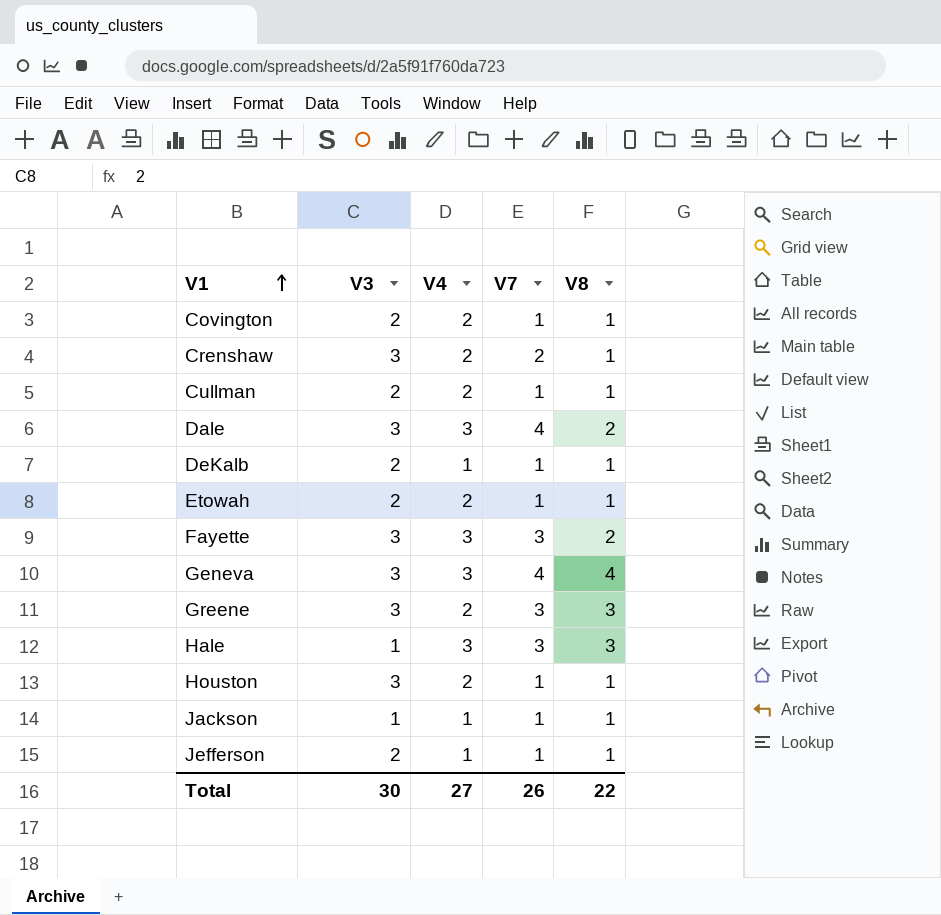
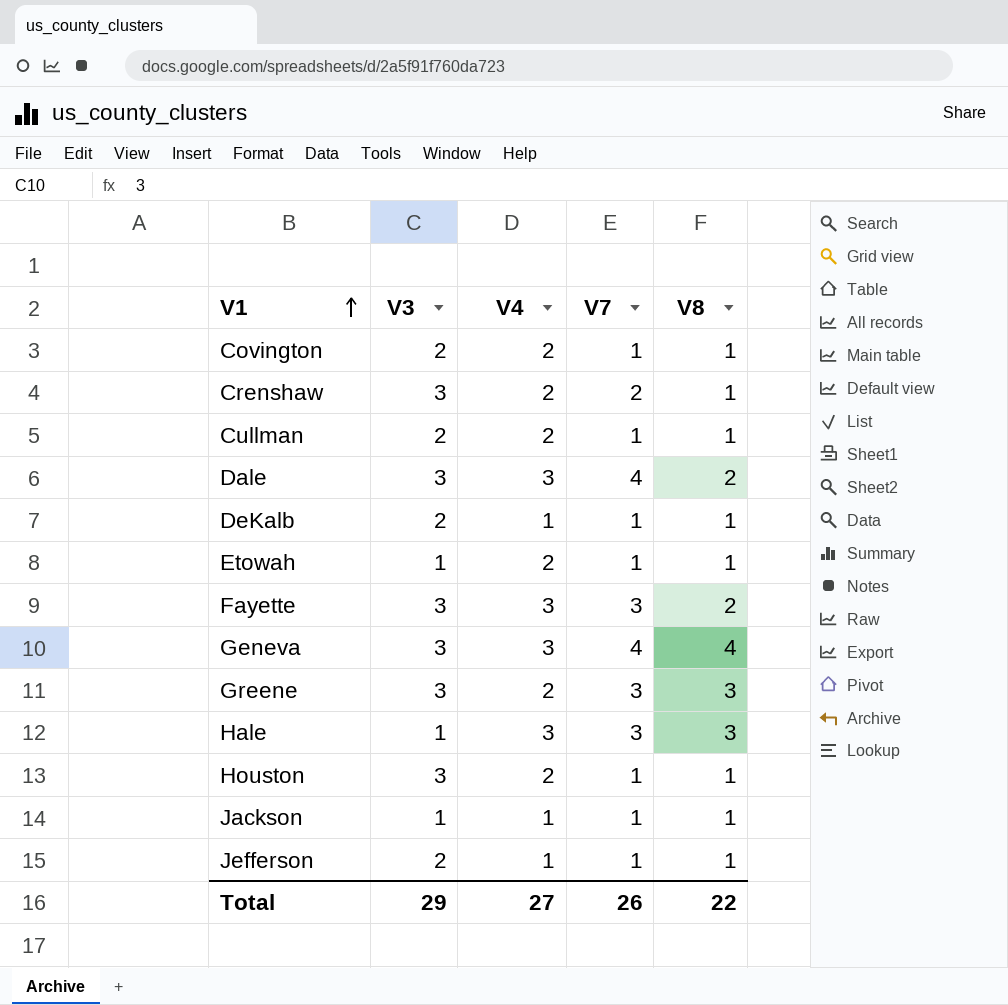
Etowah | V3: 2 -> 1
Total | V3: 30 -> 29

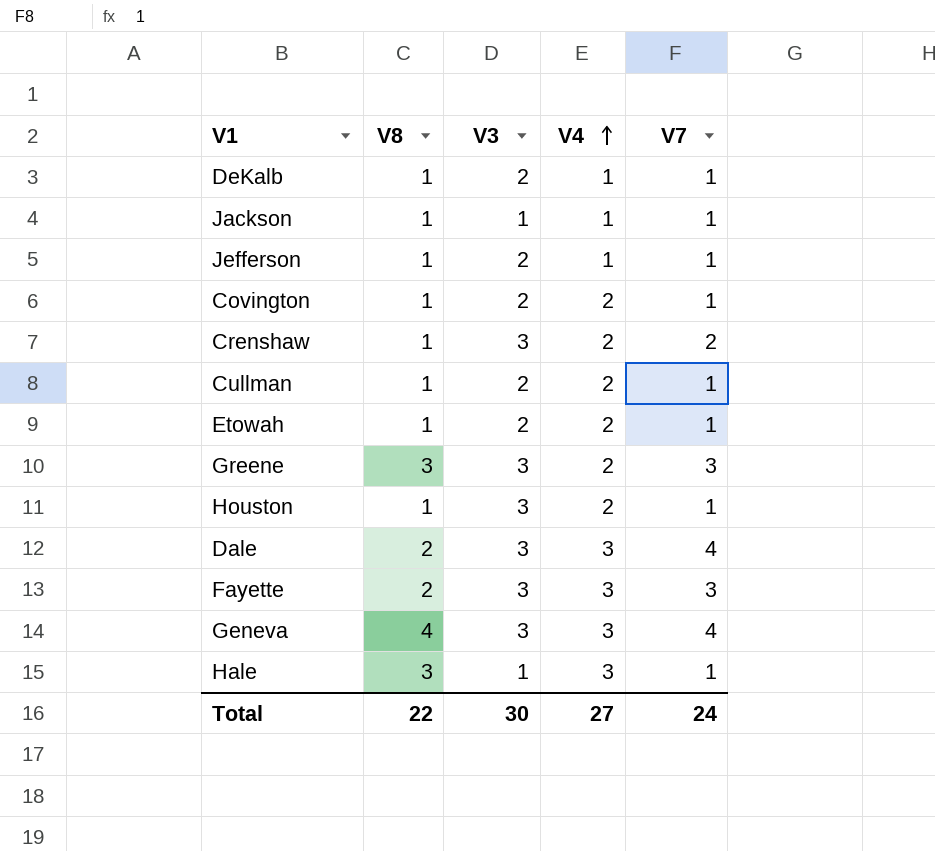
row order: V1 ascending -> V4 ascending
column V8 | position: 5 -> 2
Etowah | V3: 1 -> 2
Hale | V7: 3 -> 1
Total | V3: 29 -> 30
Total | V7: 26 -> 24

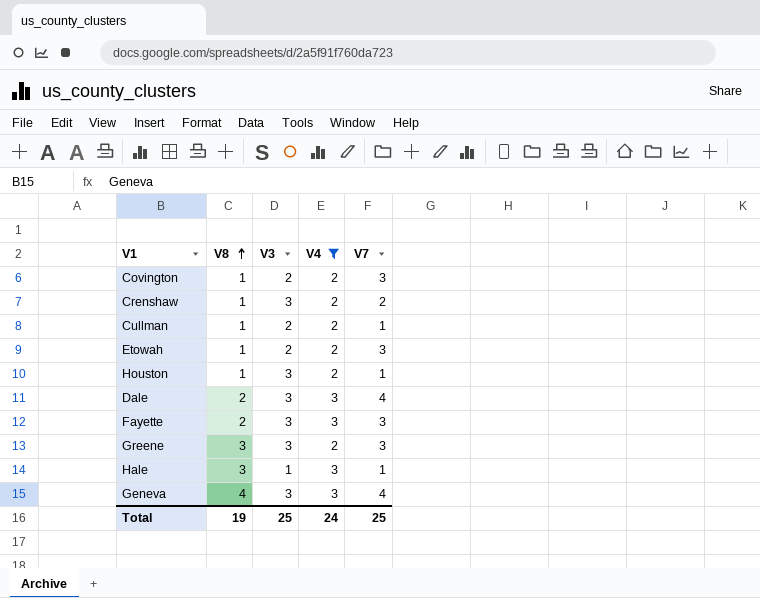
filter: none -> V4 != 1
row order: V4 ascending -> V8 ascending
Covington | V7: 1 -> 3
Etowah | V7: 1 -> 3
Total | V8: 22 -> 19
Total | V3: 30 -> 25
Total | V4: 27 -> 24
Total | V7: 24 -> 25

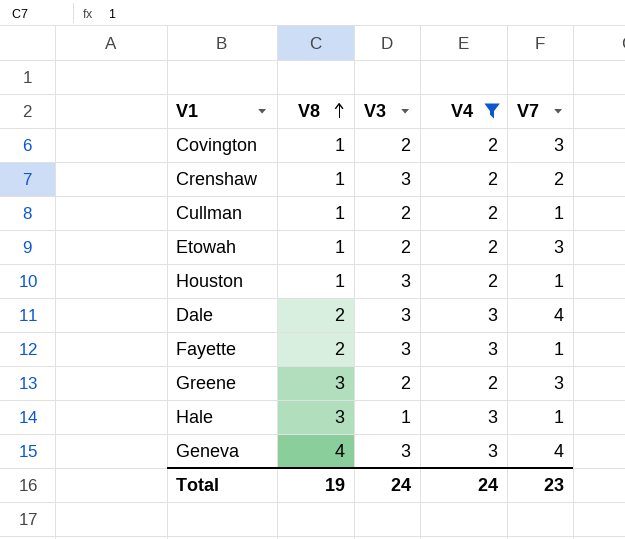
Fayette | V7: 3 -> 1
Greene | V3: 3 -> 2
Total | V3: 25 -> 24
Total | V7: 25 -> 23

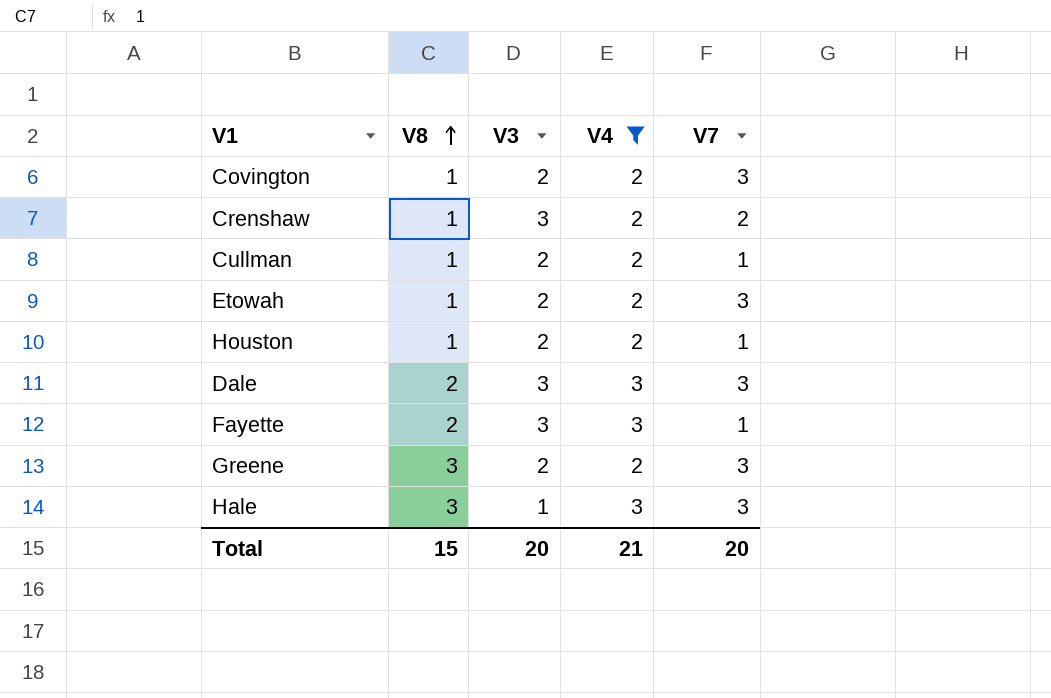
row Geneva: 4 | 3 | 3 | 4 -> none
Houston | V3: 3 -> 2
Dale | V7: 4 -> 3
Hale | V7: 1 -> 3
Total | V8: 19 -> 15
Total | V3: 24 -> 20
Total | V4: 24 -> 21
Total | V7: 23 -> 20

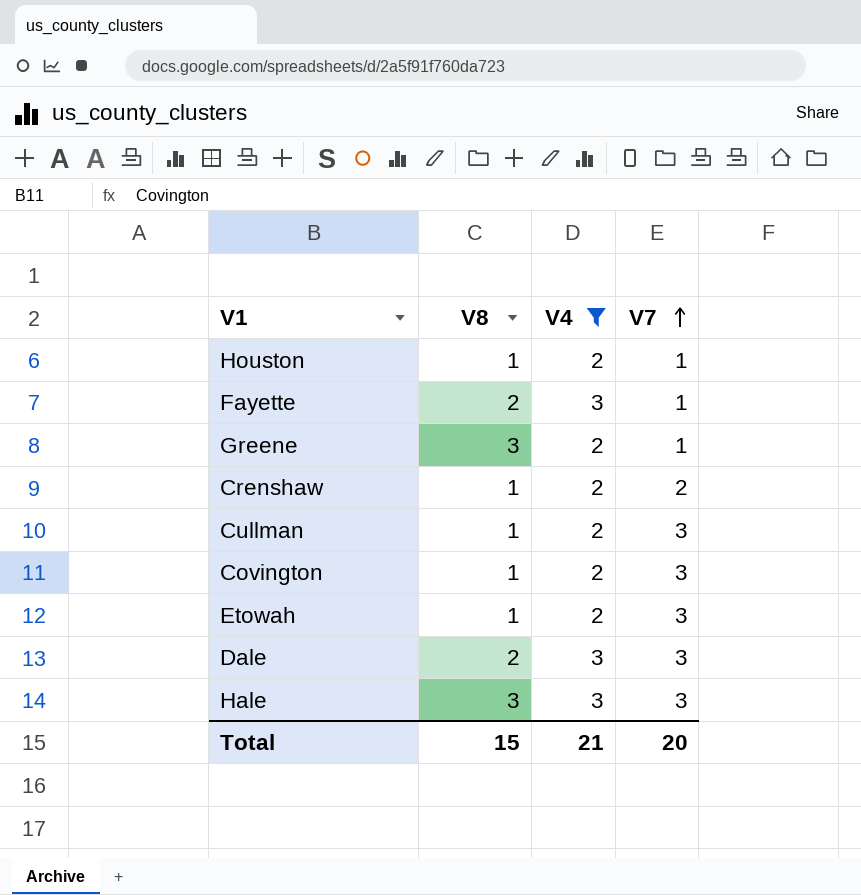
row order: V8 ascending -> V7 ascending
column V3 | position: 3 -> none
Greene | V7: 3 -> 1
Cullman | V7: 1 -> 3

